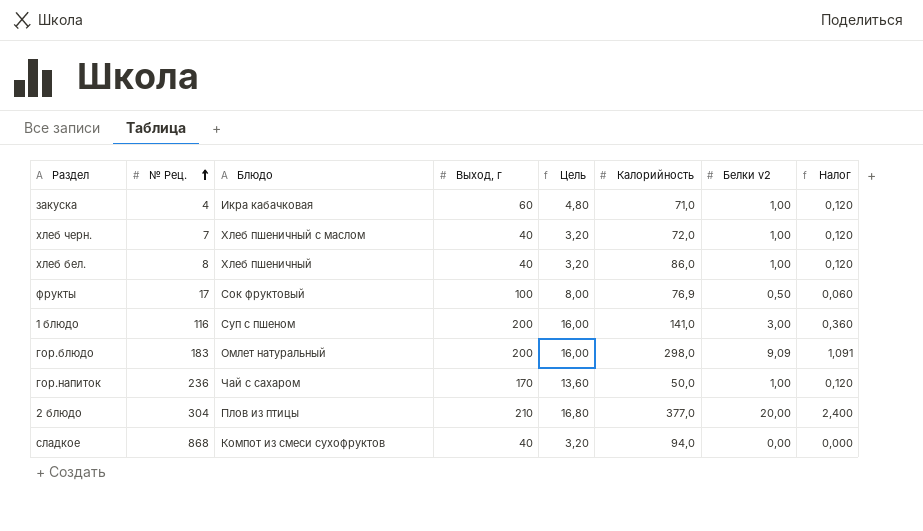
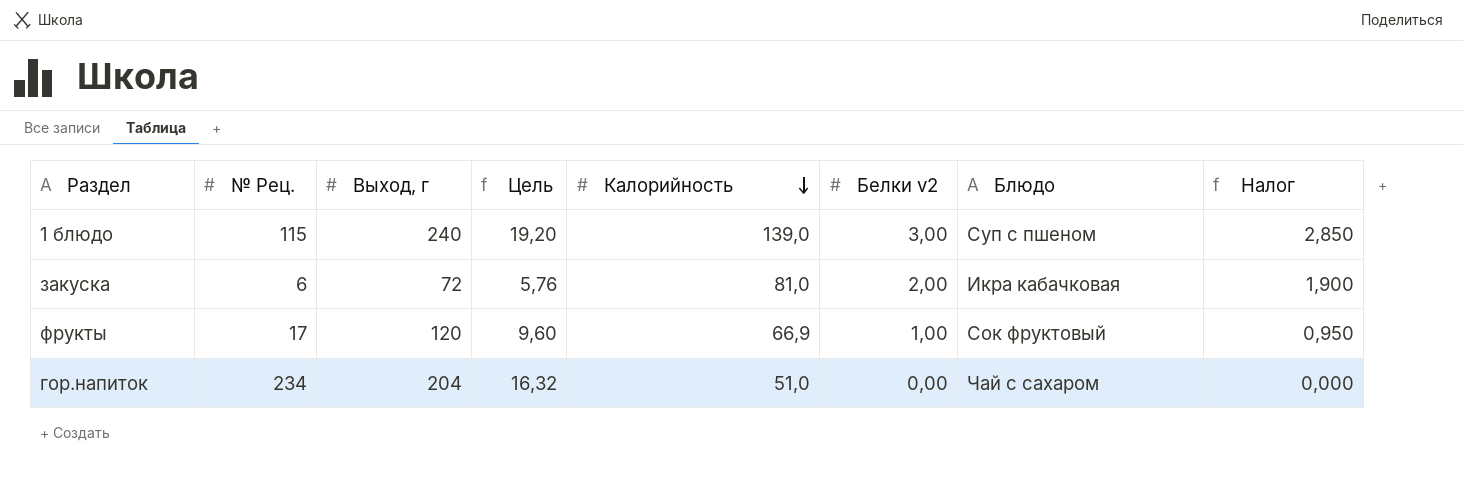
row order: № Рец. ascending -> Калорийность descending
column Блюдо | position: 3 -> 7
column Налог | formula: [Белки v2] * 0,12 -> [Белки v2] * 0,95
row хлеб черн.: 7 | Хлеб пшеничный с маслом | 40 | 3,20 | 72,0 | 1,00 | 0,120 -> none
row хлеб бел.: 8 | Хлеб пшеничный | 40 | 3,20 | 86,0 | 1,00 | 0,120 -> none
row гор.блюдо: 183 | Омлет натуральный | 200 | 16,00 | 298,0 | 9,09 | 1,091 -> none
row 2 блюдо: 304 | Плов из птицы | 210 | 16,80 | 377,0 | 20,00 | 2,400 -> none
row сладкое: 868 | Компот из смеси сухофруктов | 40 | 3,20 | 94,0 | 0,00 | 0,000 -> none
1 блюдо | № Рец.: 116 -> 115
1 блюдо | Выход, г: 200 -> 240
1 блюдо | Цель: 16,00 -> 19,20
1 блюдо | Калорийность: 141,0 -> 139,0
закуска | № Рец.: 4 -> 6
закуска | Выход, г: 60 -> 72
закуска | Цель: 4,80 -> 5,76
закуска | Калорийность: 71,0 -> 81,0
закуска | Белки v2: 1,00 -> 2,00
фрукты | Выход, г: 100 -> 120
фрукты | Цель: 8,00 -> 9,60
фрукты | Калорийность: 76,9 -> 66,9
фрукты | Белки v2: 0,50 -> 1,00
гор.напиток | № Рец.: 236 -> 234
гор.напиток | Выход, г: 170 -> 204
гор.напиток | Цель: 13,60 -> 16,32
гор.напиток | Калорийность: 50,0 -> 51,0
гор.напиток | Белки v2: 1,00 -> 0,00

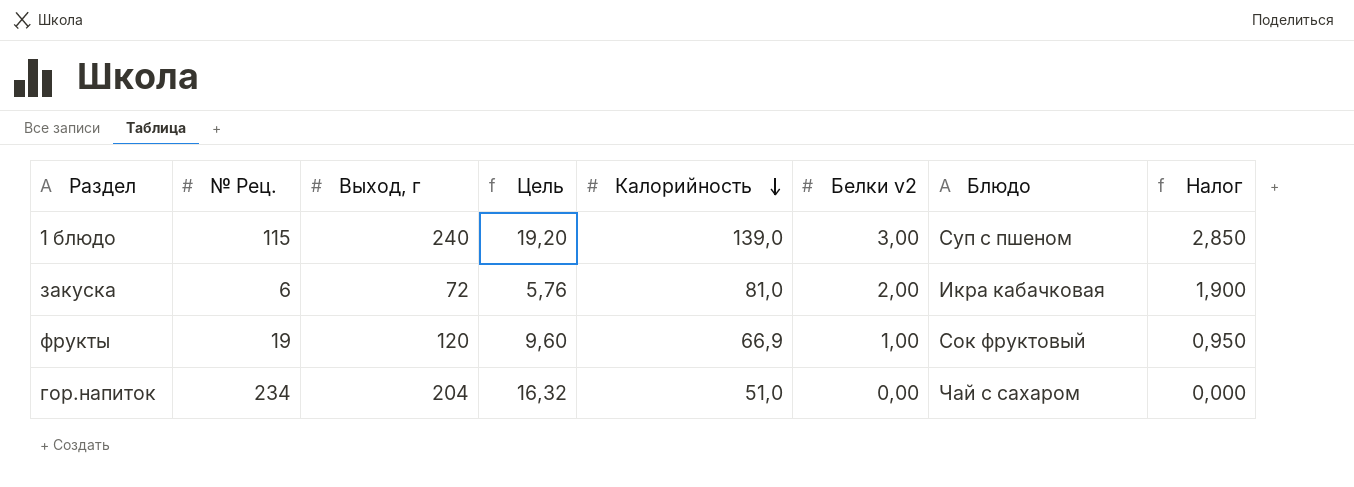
фрукты | № Рец.: 17 -> 19

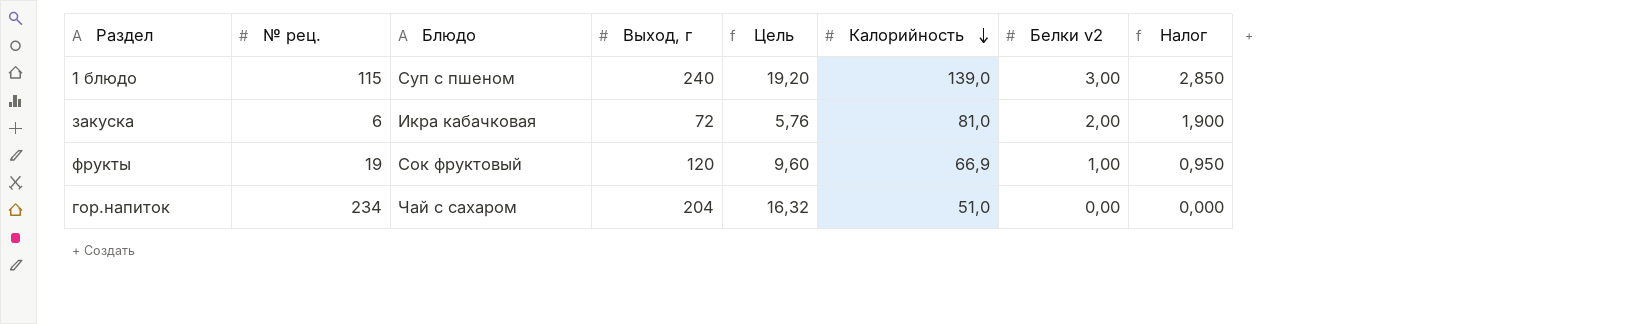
column name: № Рец. -> № рец.
column Блюдо | position: 7 -> 3

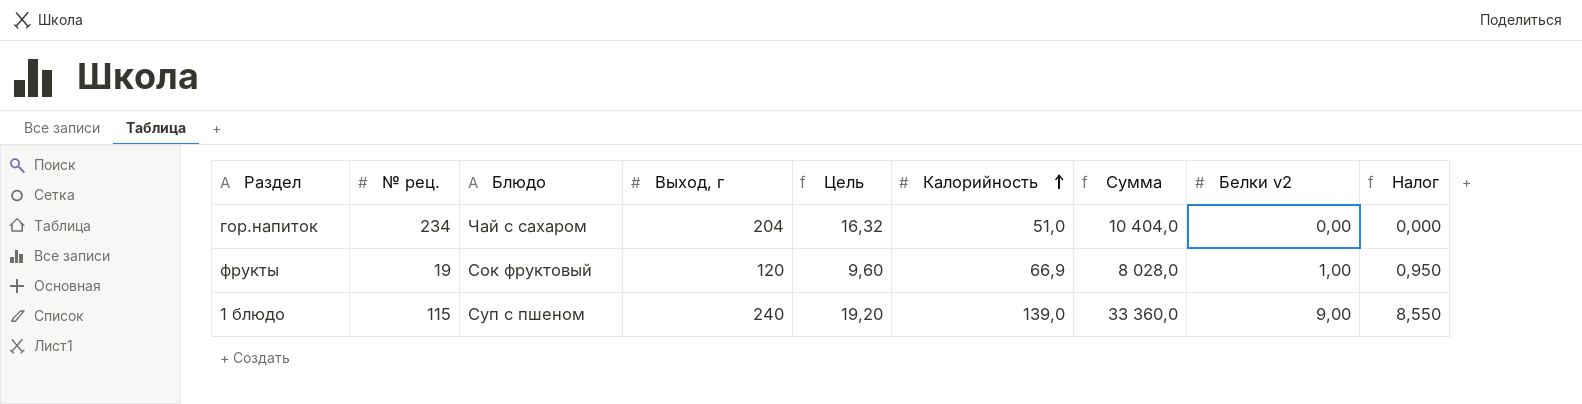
row order: Калорийность descending -> Калорийность ascending
column Сумма | formula: none -> [Выход, г] * [Калорийность]
row закуска: 6 | Икра кабачковая | 72 | 5,76 | 81,0 | 2,00 | 1,900 -> none
1 блюдо | Белки v2: 3,00 -> 9,00
1 блюдо | Налог: 2,850 -> 8,550

